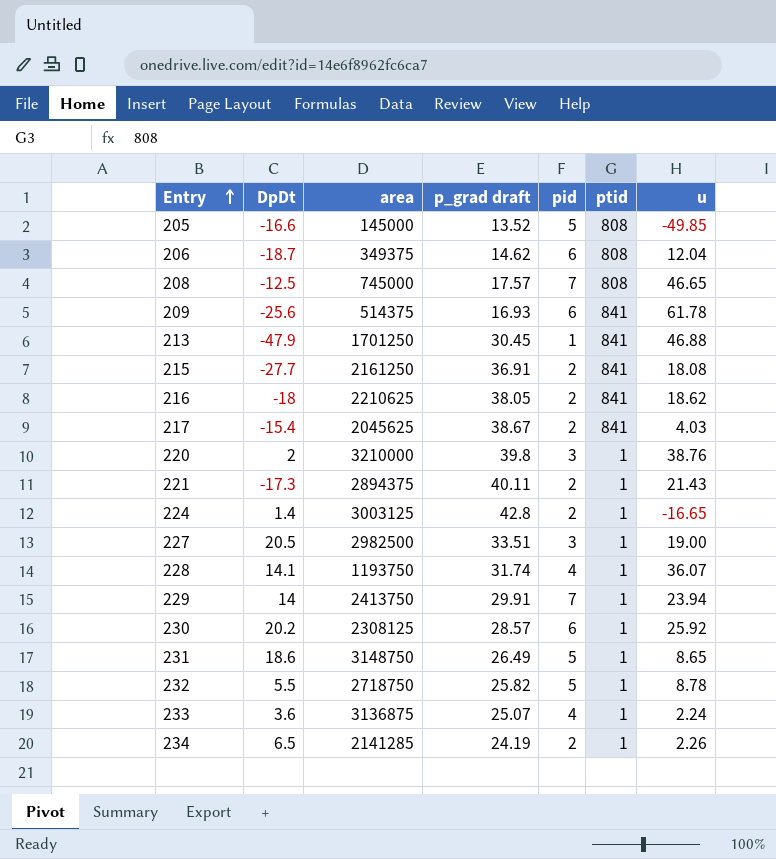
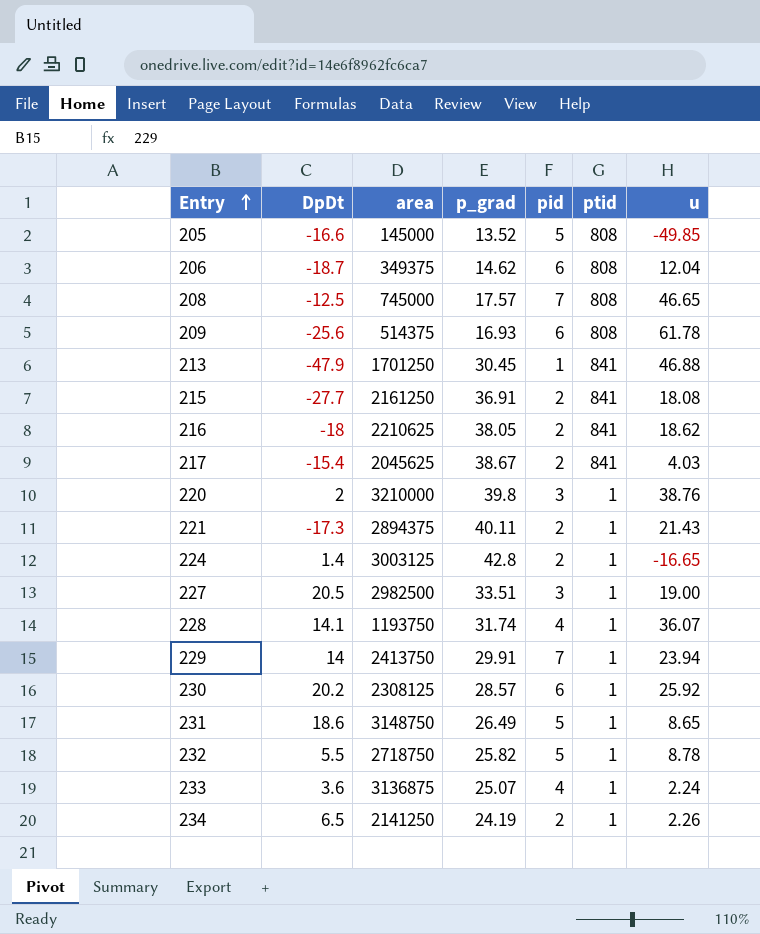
column name: p_grad draft -> p_grad
209 | ptid: 841 -> 808
234 | area: 2141285 -> 2141250

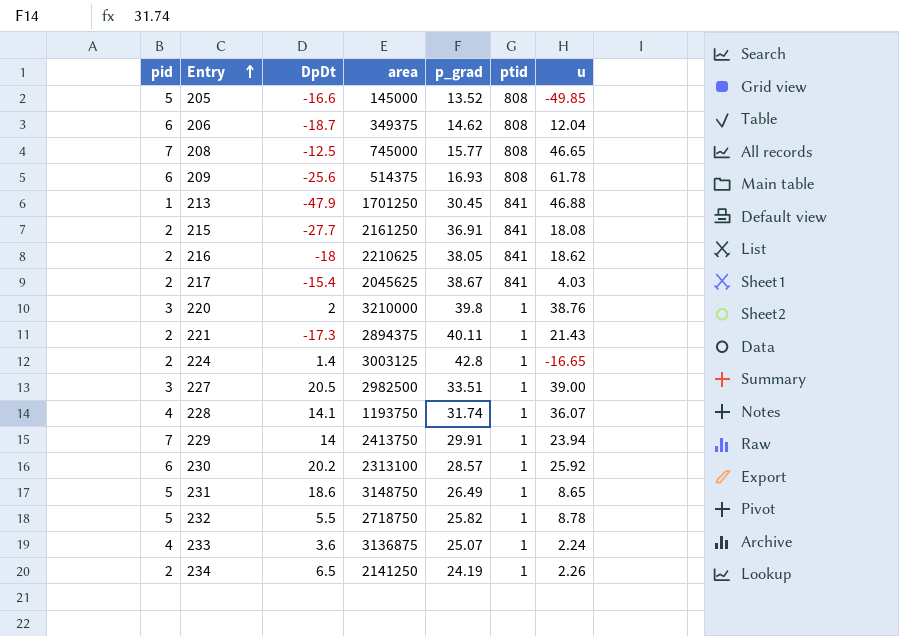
column pid | position: 5 -> 1
208 | p_grad: 17.57 -> 15.77
227 | u: 19.00 -> 39.00
230 | area: 2308125 -> 2313100

